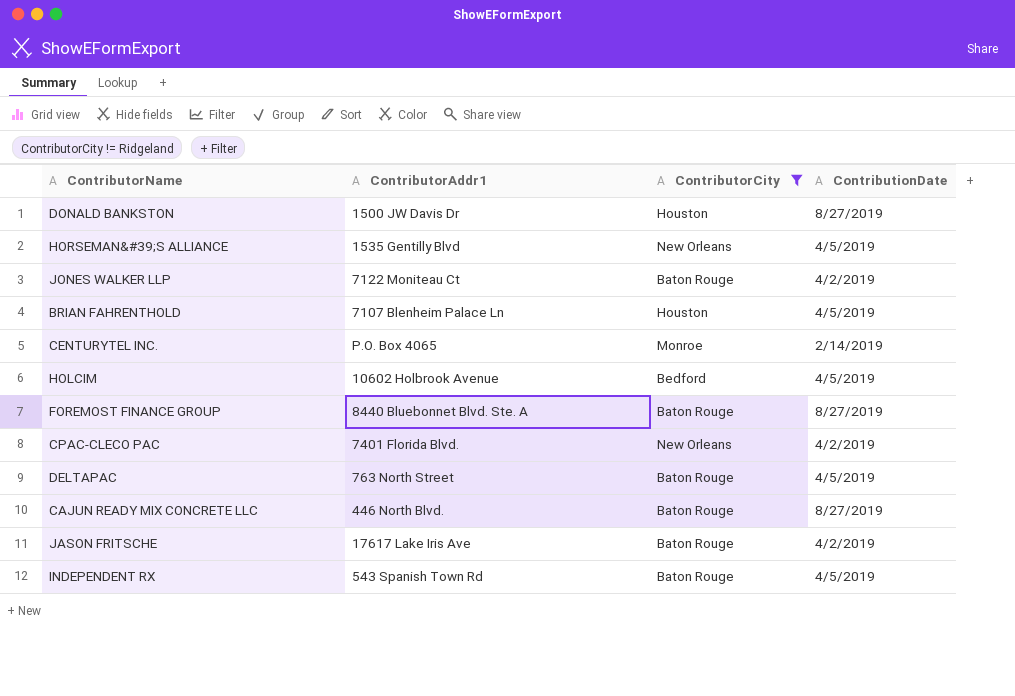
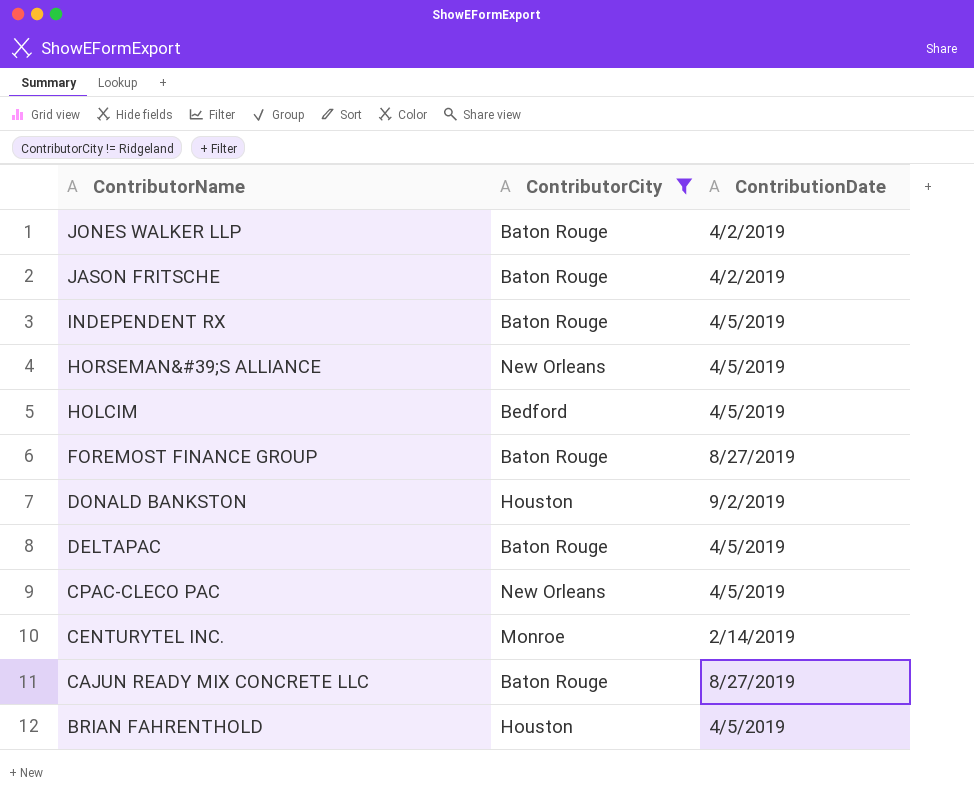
row order: none -> ContributorName descending
column ContributorAddr1 | position: 2 -> none
DONALD BANKSTON | ContributionDate: 8/27/2019 -> 9/2/2019
CPAC-CLECO PAC | ContributionDate: 4/2/2019 -> 4/5/2019

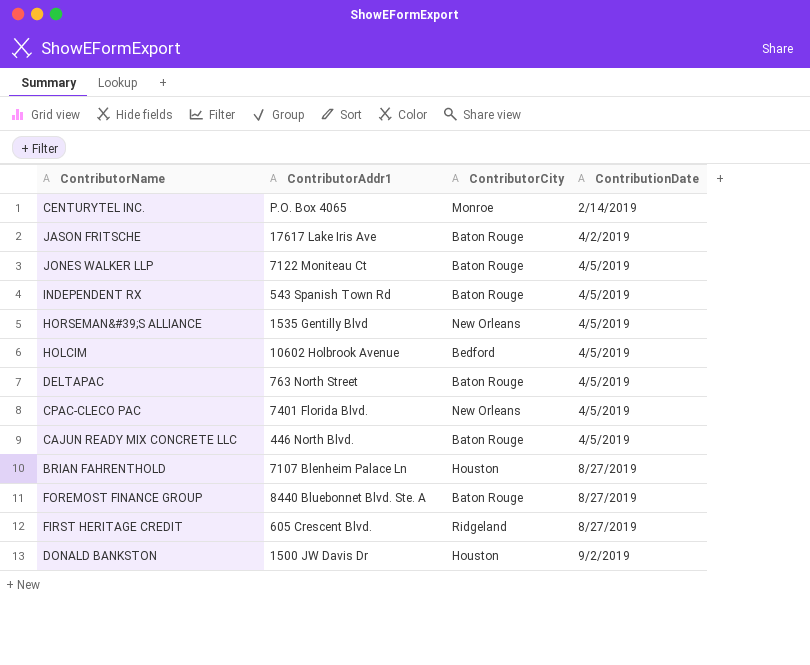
filter: ContributorCity != Ridgeland -> none
row order: ContributorName descending -> ContributionDate ascending
column ContributorAddr1 | position: none -> 2
JONES WALKER LLP | ContributionDate: 4/2/2019 -> 4/5/2019
CAJUN READY MIX CONCRETE LLC | ContributionDate: 8/27/2019 -> 4/5/2019
BRIAN FAHRENTHOLD | ContributionDate: 4/5/2019 -> 8/27/2019

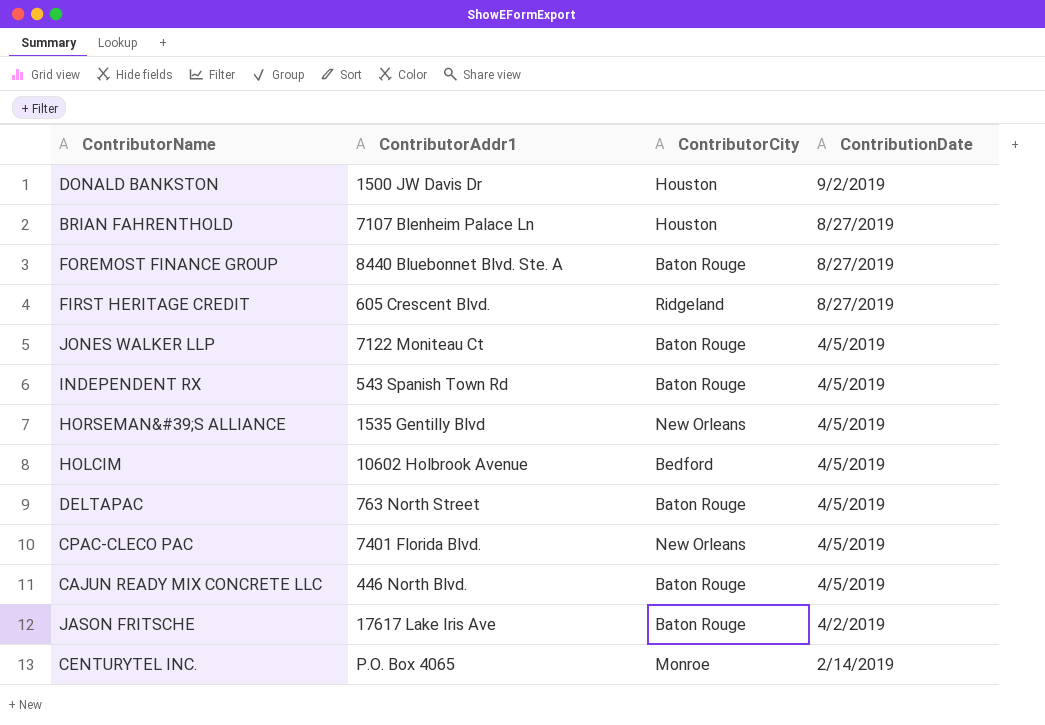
row order: ContributionDate ascending -> ContributionDate descending

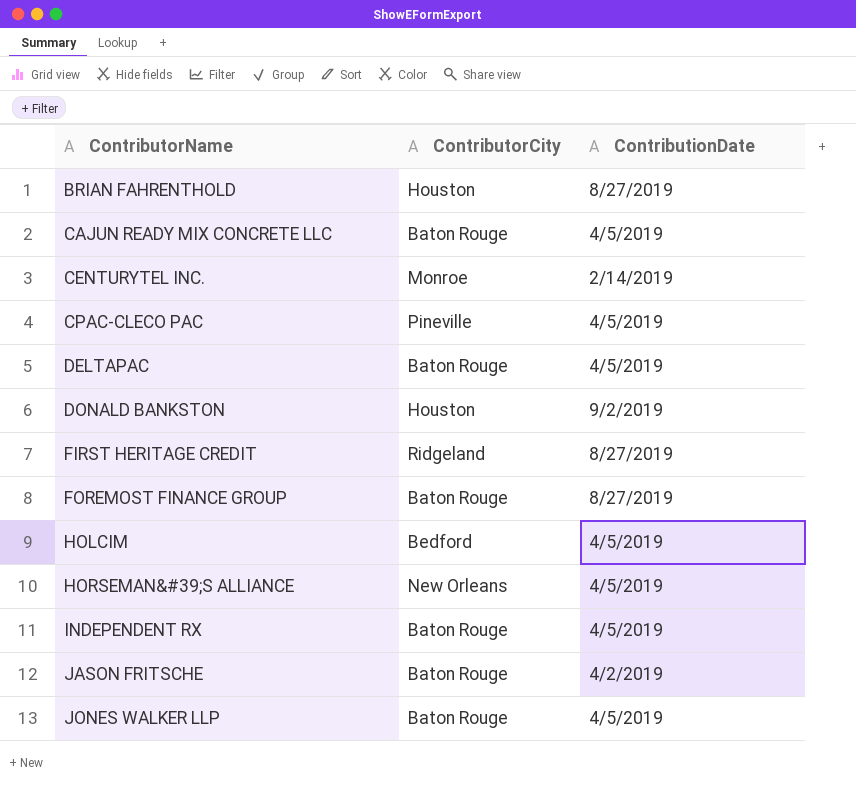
row order: ContributionDate descending -> ContributorName ascending
column ContributorAddr1 | position: 2 -> none
CPAC-CLECO PAC | ContributorCity: New Orleans -> Pineville

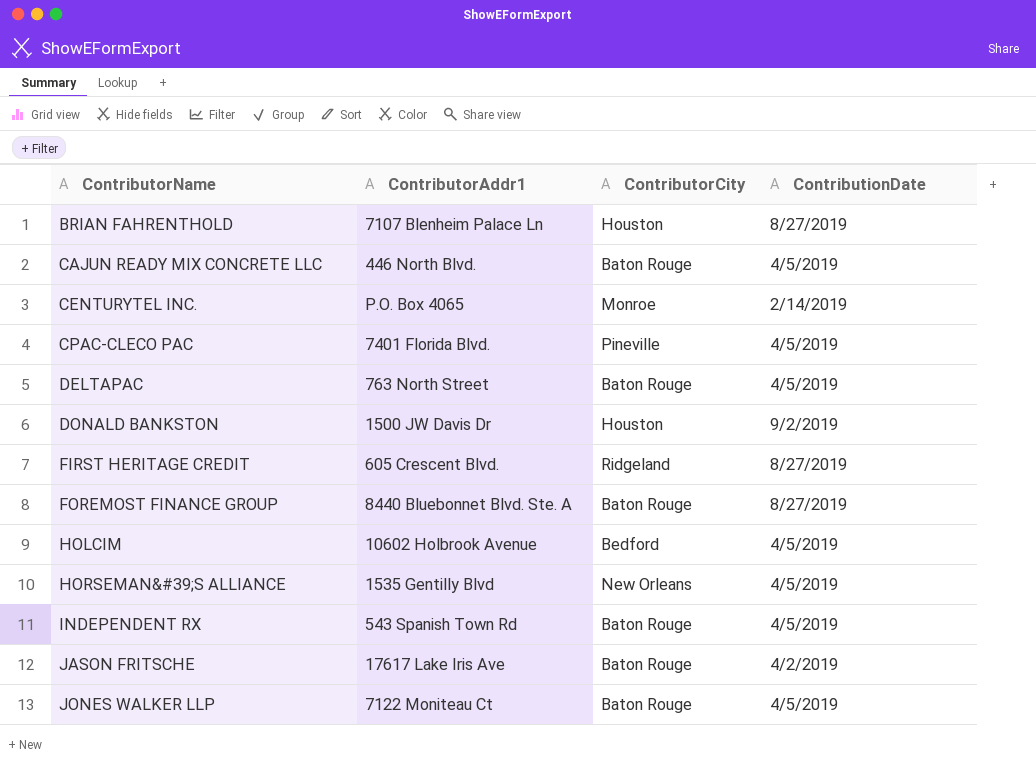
column ContributorAddr1 | position: none -> 2

